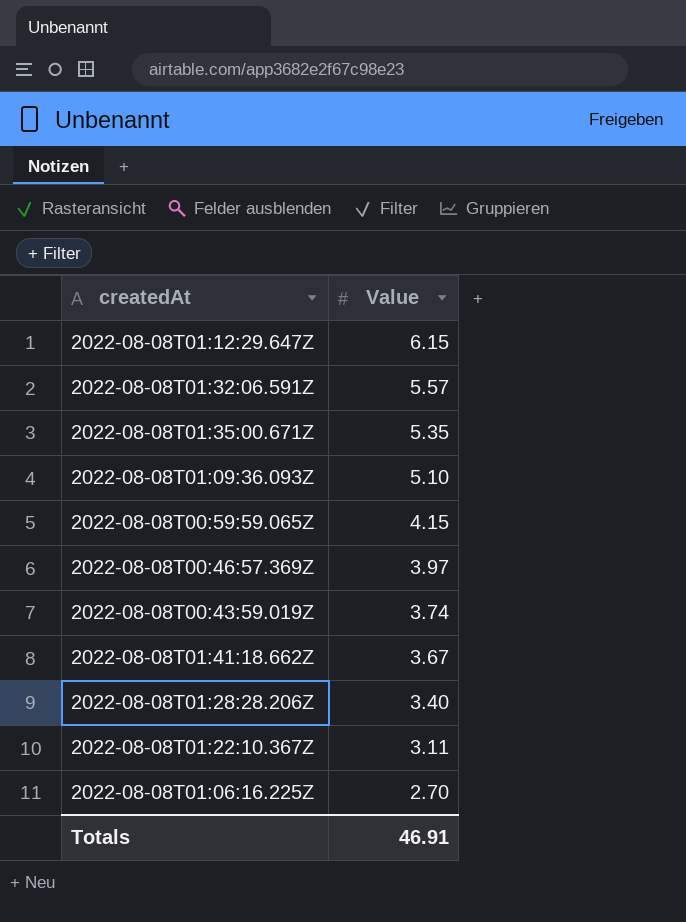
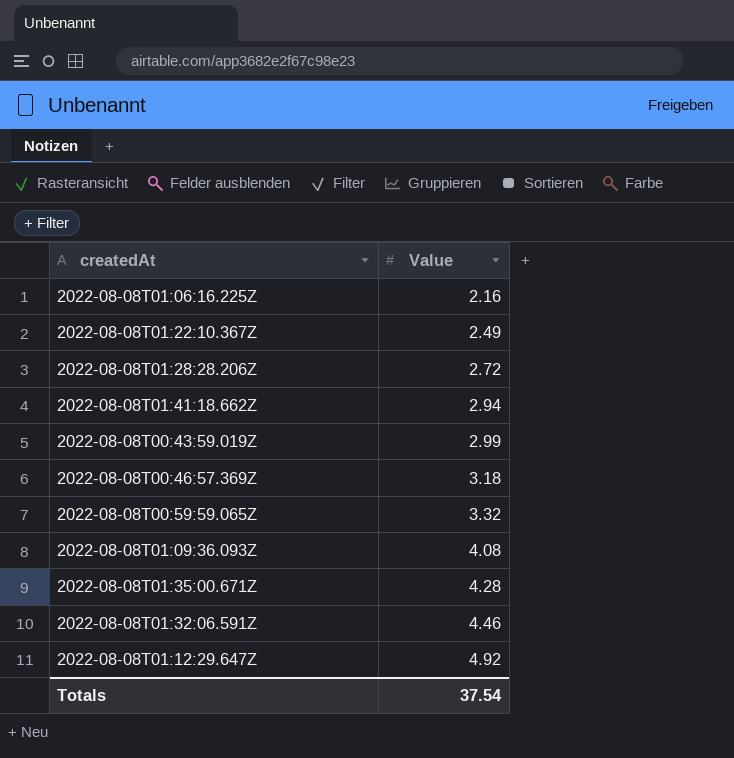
row order: Value descending -> Value ascending
2022-08-08T01:06:16.225Z | Value: 2.70 -> 2.16
2022-08-08T01:22:10.367Z | Value: 3.11 -> 2.49
2022-08-08T01:28:28.206Z | Value: 3.40 -> 2.72
2022-08-08T01:41:18.662Z | Value: 3.67 -> 2.94
2022-08-08T00:43:59.019Z | Value: 3.74 -> 2.99
2022-08-08T00:46:57.369Z | Value: 3.97 -> 3.18
2022-08-08T00:59:59.065Z | Value: 4.15 -> 3.32
2022-08-08T01:09:36.093Z | Value: 5.10 -> 4.08
2022-08-08T01:35:00.671Z | Value: 5.35 -> 4.28
2022-08-08T01:32:06.591Z | Value: 5.57 -> 4.46
2022-08-08T01:12:29.647Z | Value: 6.15 -> 4.92
Totals | Value: 46.91 -> 37.54

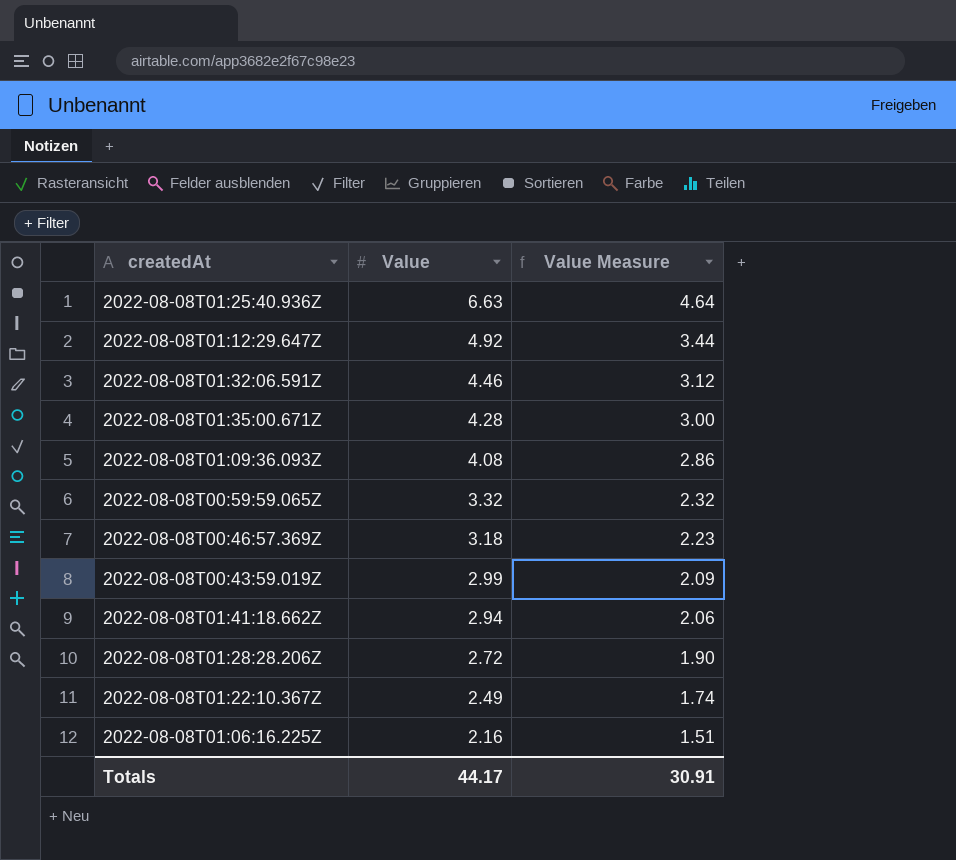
row order: Value ascending -> Value descending
column Value Measure | formula: none -> [Value] * 0.7
row 2022-08-08T01:25:40.936Z: none -> 6.63 | 4.64
Totals | Value: 37.54 -> 44.17

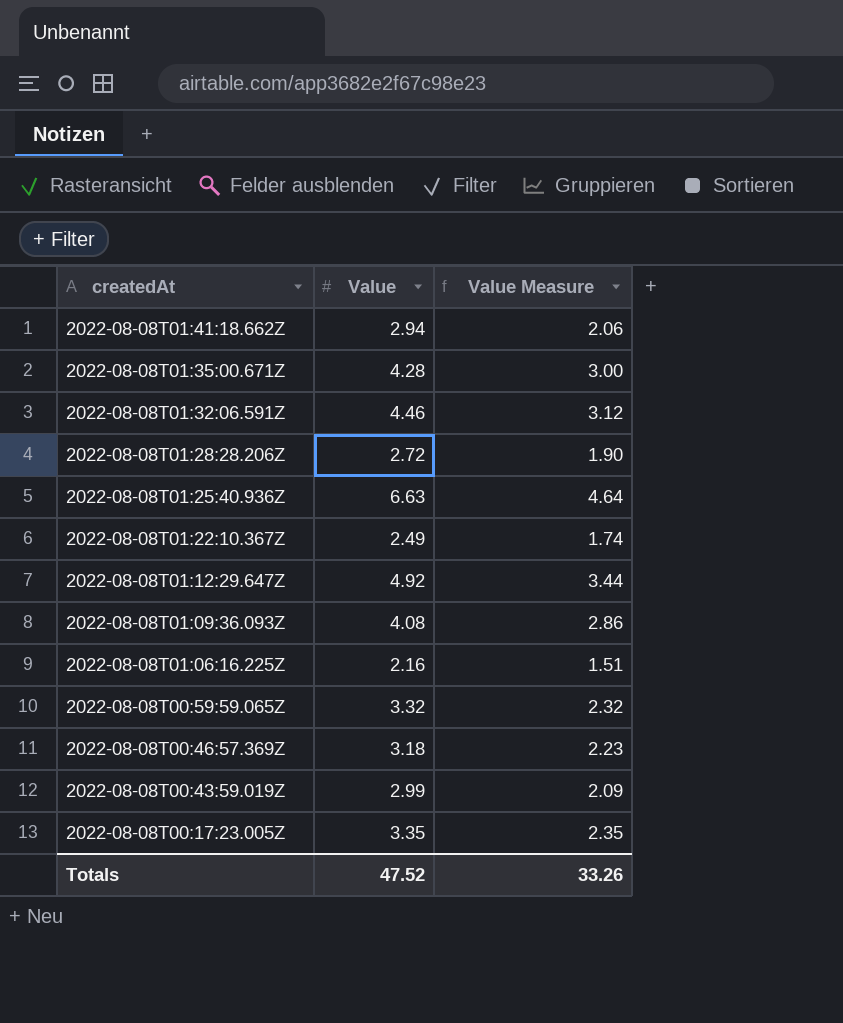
row order: Value descending -> createdAt descending
row 2022-08-08T00:17:23.005Z: none -> 3.35 | 2.35
Totals | Value: 44.17 -> 47.52
Totals | Value Measure: 30.91 -> 33.26

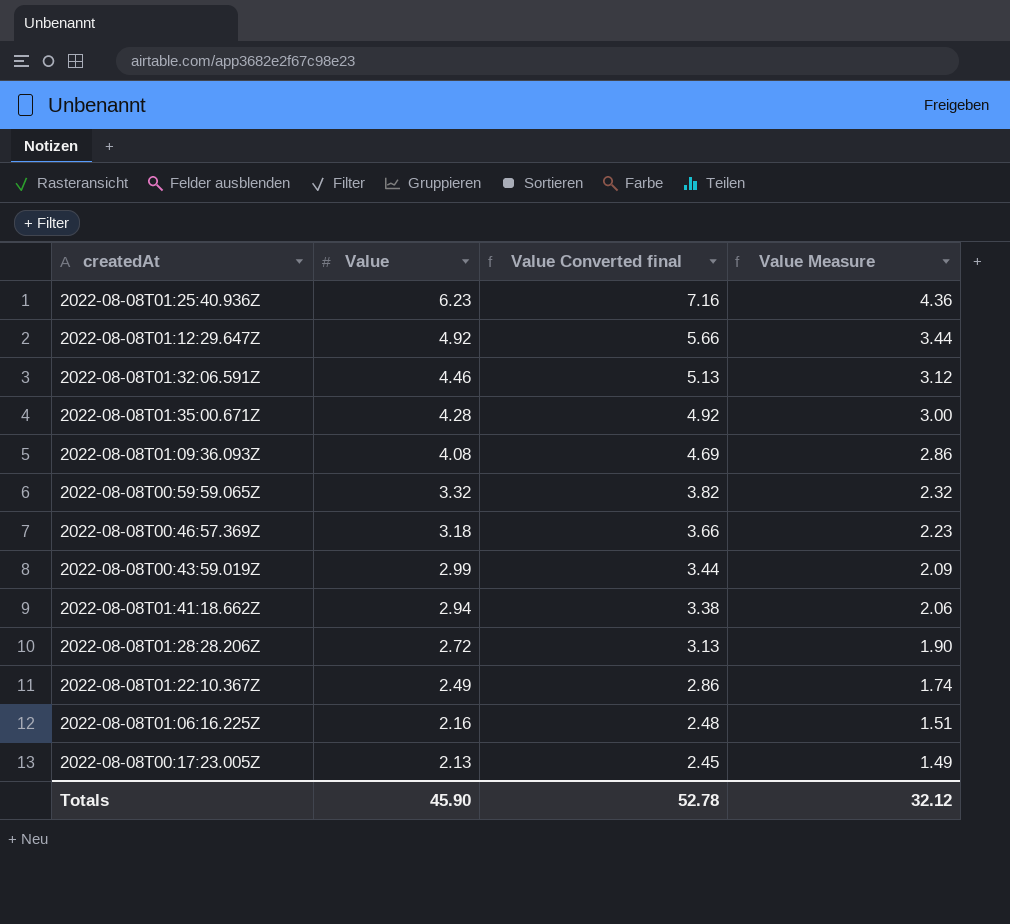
row order: createdAt descending -> Value descending
column Value Converted final | formula: none -> [Value] * 1.15
2022-08-08T01:25:40.936Z | Value: 6.63 -> 6.23
2022-08-08T01:25:40.936Z | Value Measure: 4.64 -> 4.36
2022-08-08T00:17:23.005Z | Value: 3.35 -> 2.13
2022-08-08T00:17:23.005Z | Value Measure: 2.35 -> 1.49
Totals | Value: 47.52 -> 45.90
Totals | Value Measure: 33.26 -> 32.12

